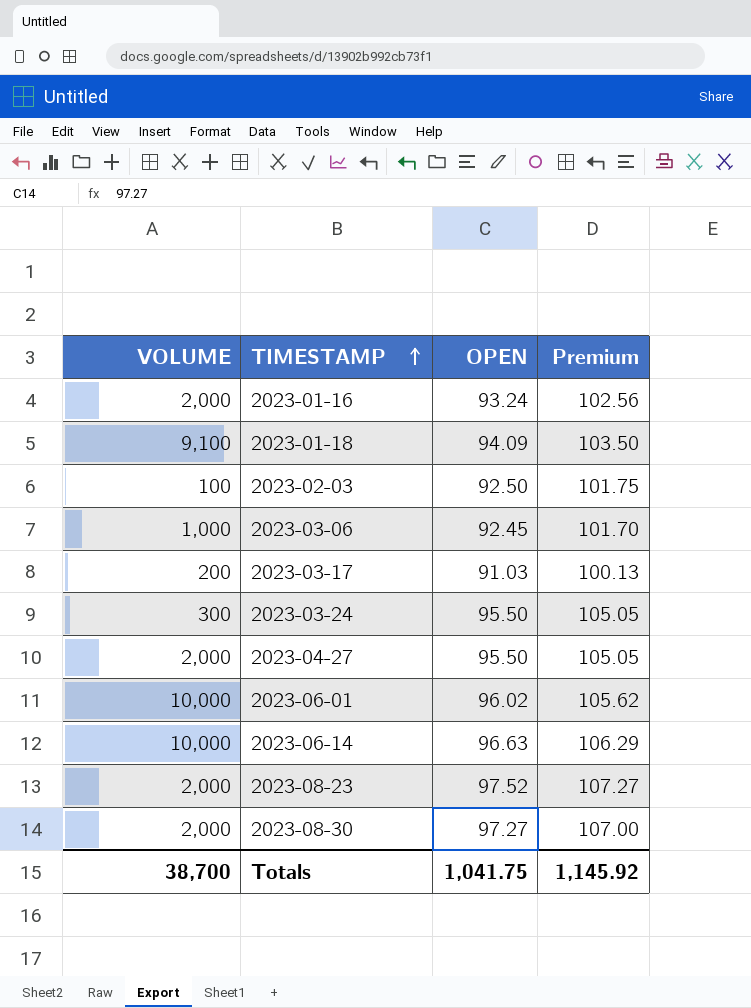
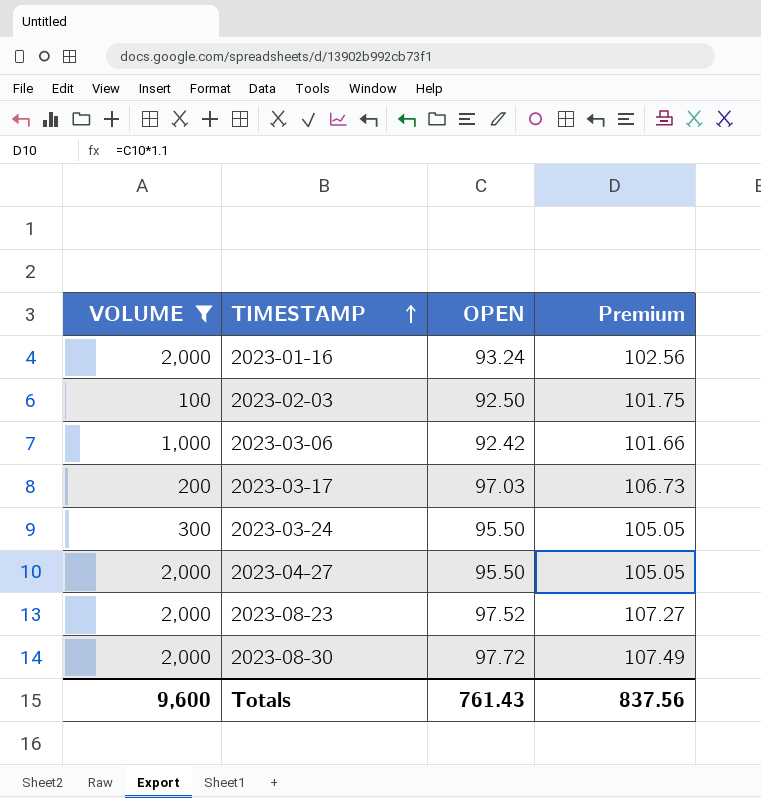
filter: none -> VOLUME <= 2,000
2023-03-06 | OPEN: 92.45 -> 92.42
2023-03-06 | Premium: 101.70 -> 101.66
2023-03-17 | OPEN: 91.03 -> 97.03
2023-03-17 | Premium: 100.13 -> 106.73
2023-08-30 | OPEN: 97.27 -> 97.72
2023-08-30 | Premium: 107.00 -> 107.49
Totals | VOLUME: 38,700 -> 9,600
Totals | OPEN: 1,041.75 -> 761.43
Totals | Premium: 1,145.92 -> 837.56

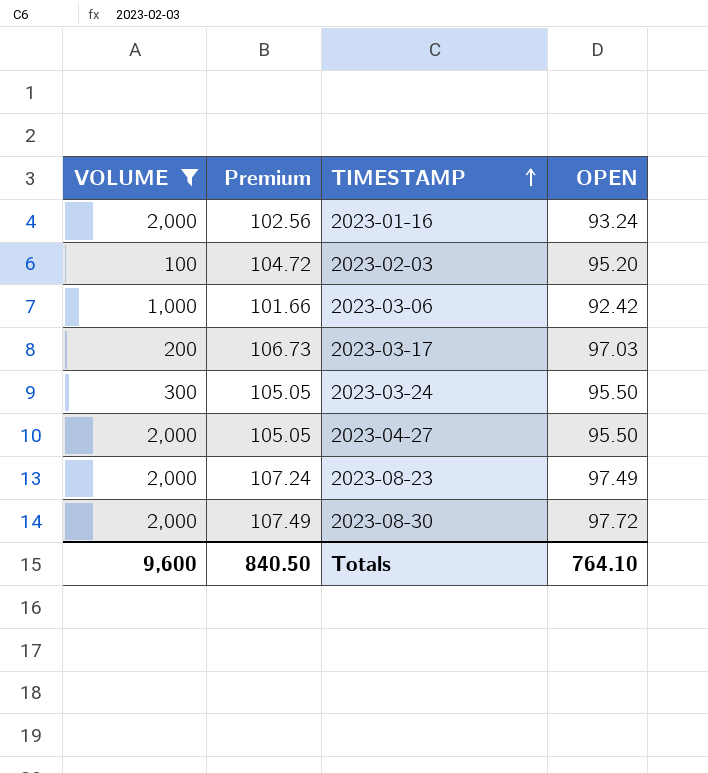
column Premium | position: 4 -> 2
2023-02-03 | Premium: 101.75 -> 104.72
2023-02-03 | OPEN: 92.50 -> 95.20
2023-08-23 | Premium: 107.27 -> 107.24
2023-08-23 | OPEN: 97.52 -> 97.49
Totals | Premium: 837.56 -> 840.50
Totals | OPEN: 761.43 -> 764.10

